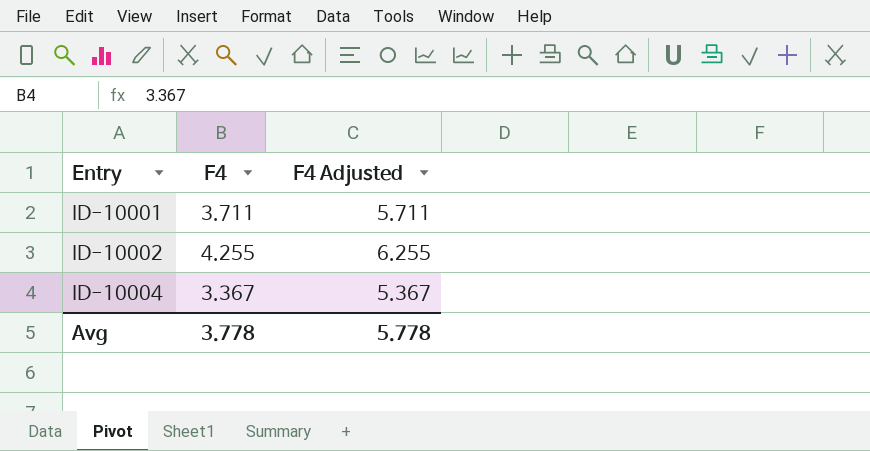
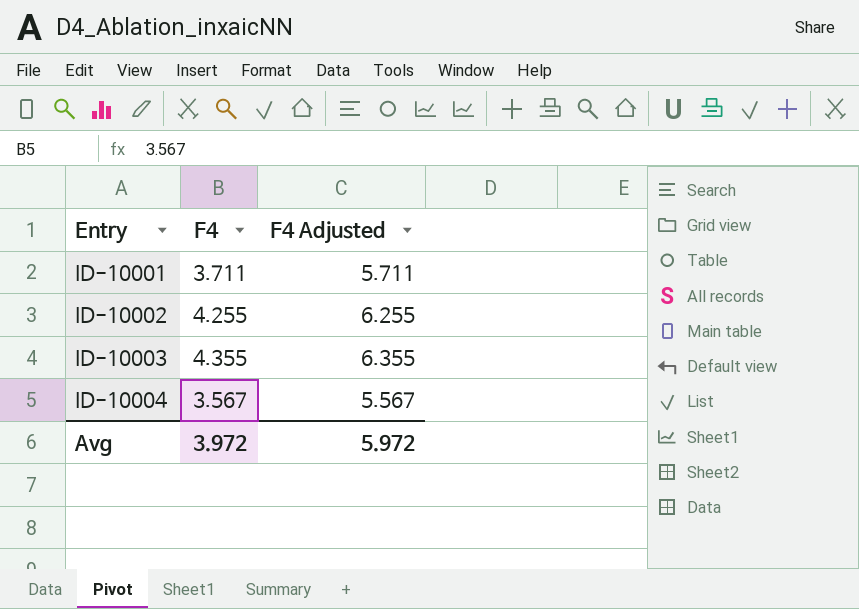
row ID-10003: none -> 4.355 | 6.355
ID-10004 | F4: 3.367 -> 3.567
ID-10004 | F4 Adjusted: 5.367 -> 5.567
Avg | F4: 3.778 -> 3.972
Avg | F4 Adjusted: 5.778 -> 5.972

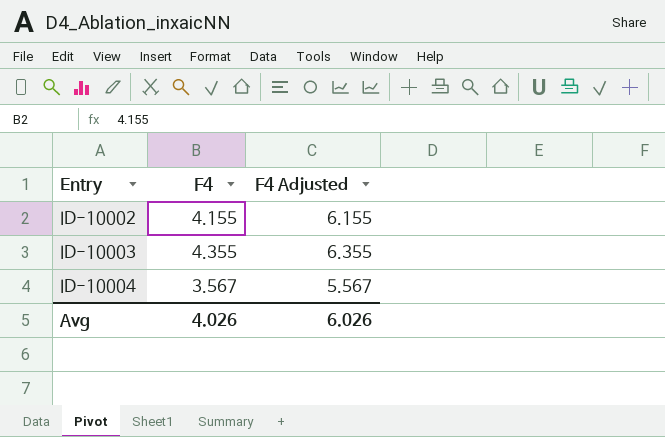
row ID-10001: 3.711 | 5.711 -> none
ID-10002 | F4: 4.255 -> 4.155
ID-10002 | F4 Adjusted: 6.255 -> 6.155
Avg | F4: 3.972 -> 4.026
Avg | F4 Adjusted: 5.972 -> 6.026

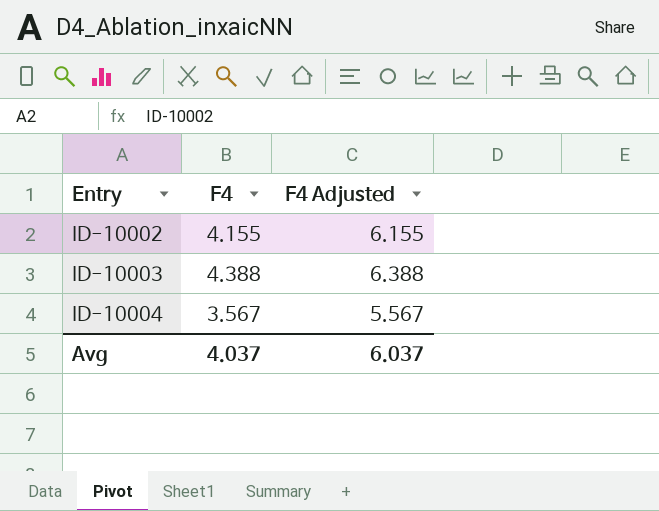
ID-10003 | F4: 4.355 -> 4.388
ID-10003 | F4 Adjusted: 6.355 -> 6.388
Avg | F4: 4.026 -> 4.037
Avg | F4 Adjusted: 6.026 -> 6.037

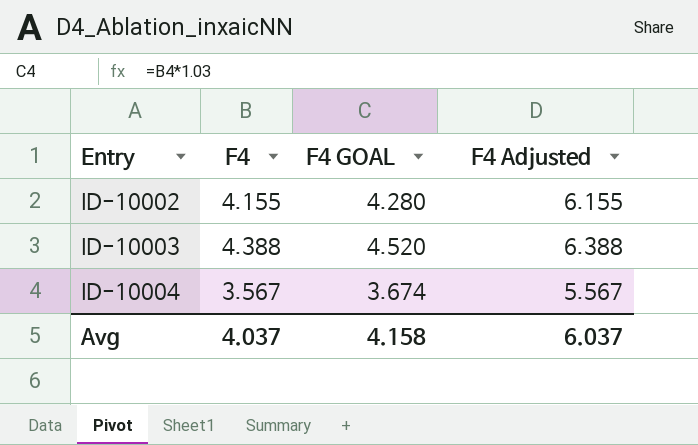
column F4 GOAL | formula: none -> [F4] * 1.03

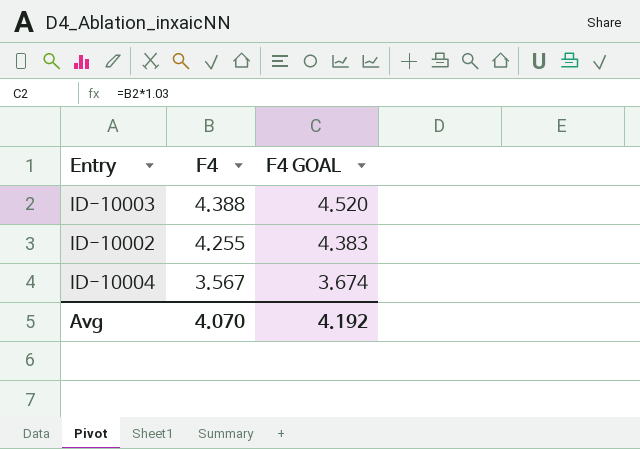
row order: Entry ascending -> F4 descending
column F4 Adjusted | formula: [F4] + 2 -> none
ID-10002 | F4: 4.155 -> 4.255
ID-10002 | F4 GOAL: 4.280 -> 4.383
Avg | F4: 4.037 -> 4.070
Avg | F4 GOAL: 4.158 -> 4.192

